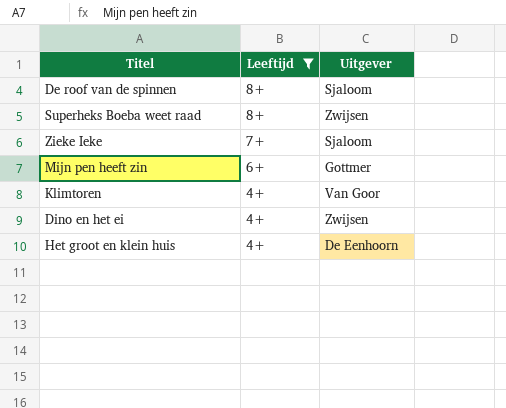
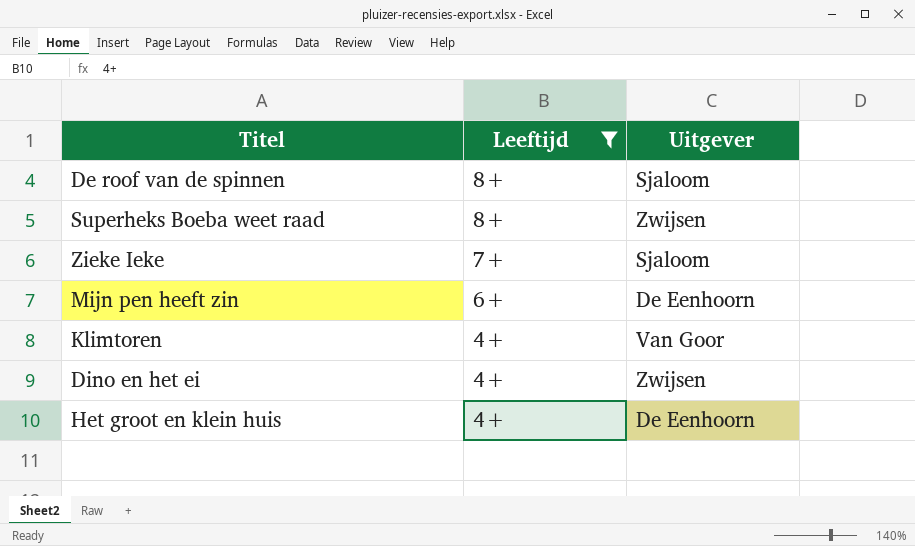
Mijn pen heeft zin | Uitgever: Gottmer -> De Eenhoorn

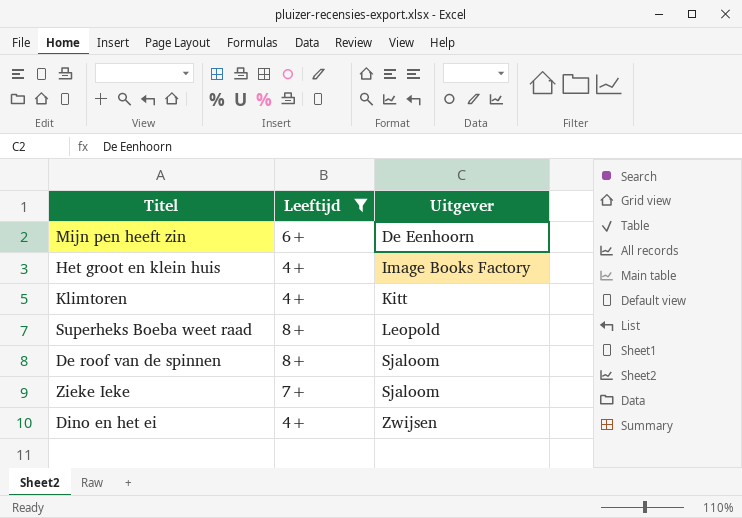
row order: Leeftijd descending -> Uitgever ascending
Het groot en klein huis | Uitgever: De Eenhoorn -> Image Books Factory
Klimtoren | Uitgever: Van Goor -> Kitt
Superheks Boeba weet raad | Uitgever: Zwijsen -> Leopold

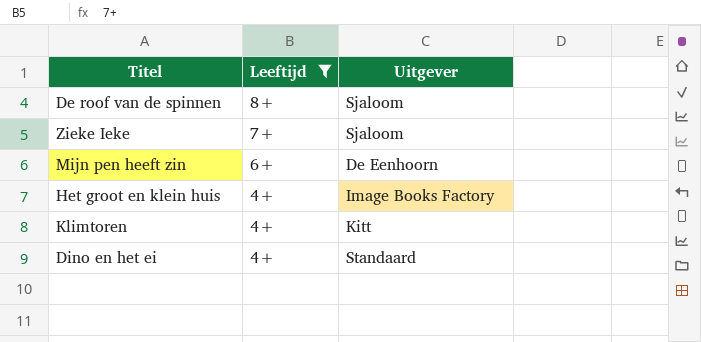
row order: Uitgever ascending -> Leeftijd descending
row Superheks Boeba weet raad: 8+ | Leopold -> none
Dino en het ei | Uitgever: Zwijsen -> Standaard

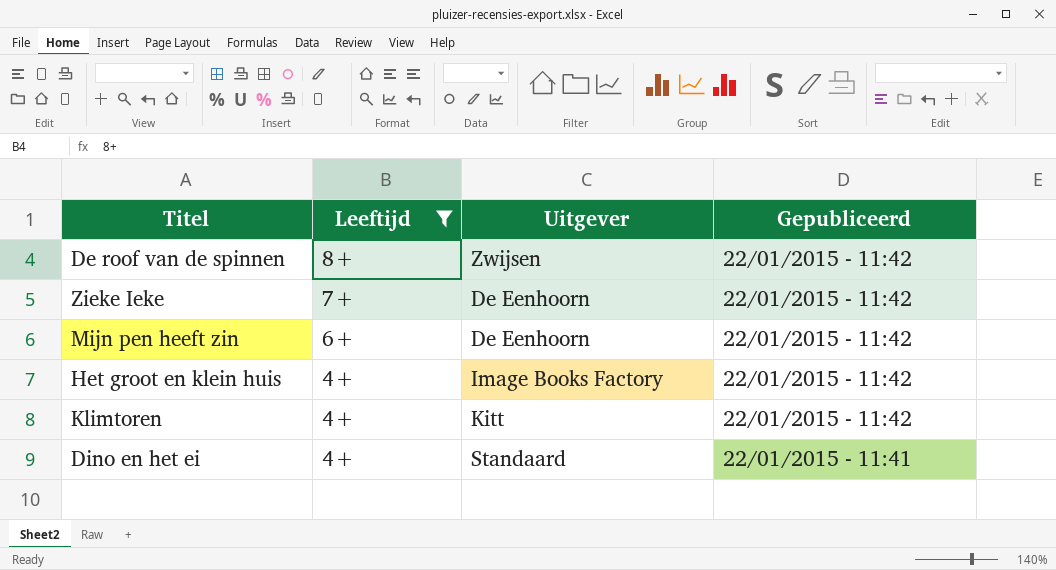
column Gepubliceerd | position: none -> 4
De roof van de spinnen | Uitgever: Sjaloom -> Zwijsen
Zieke Ieke | Uitgever: Sjaloom -> De Eenhoorn

